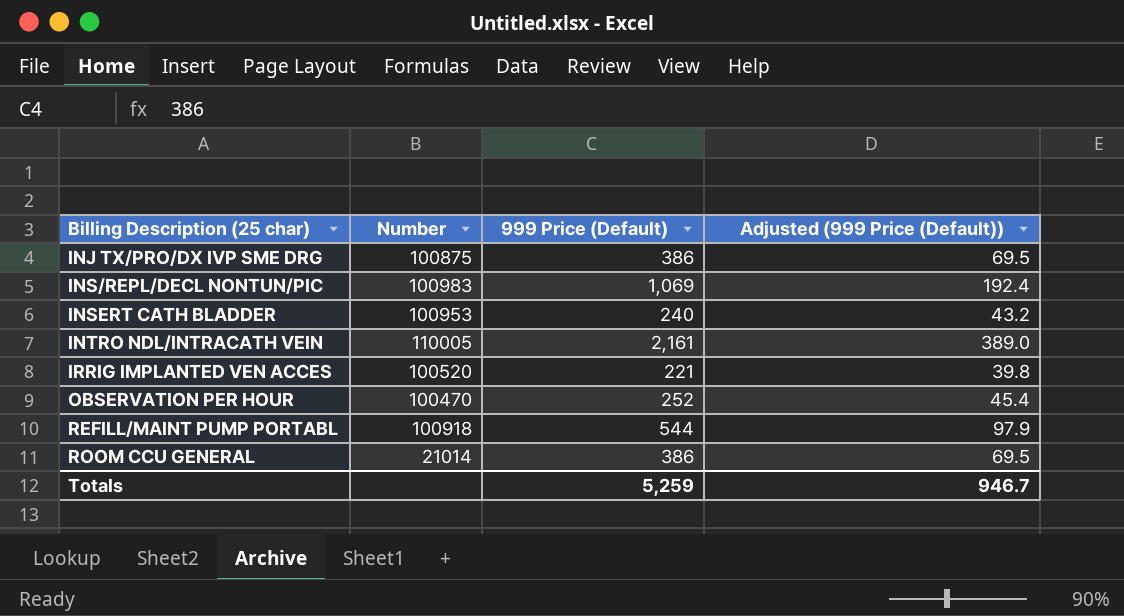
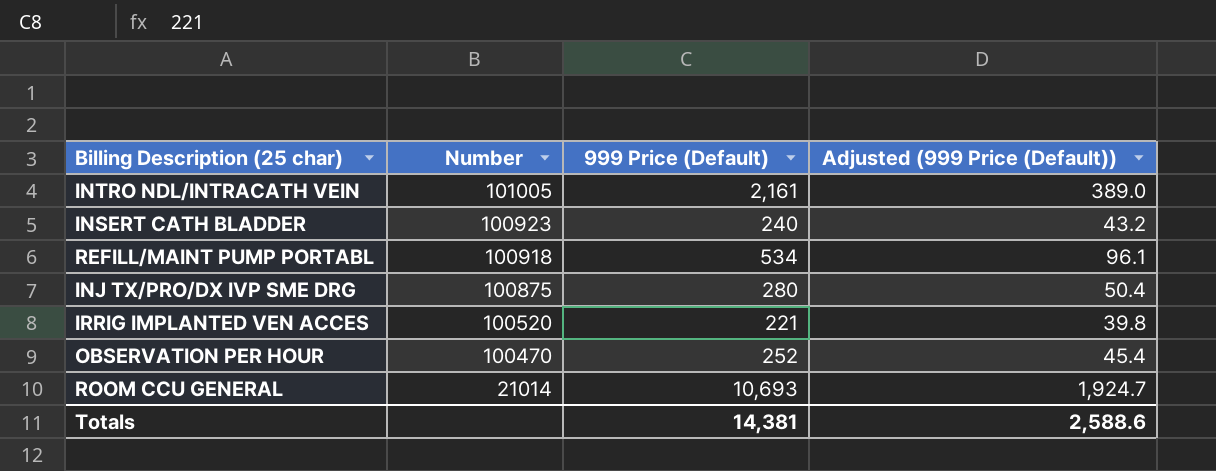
row order: Billing Description (25 char) ascending -> Number descending
row INS/REPL/DECL NONTUN/PIC: 100983 | 1,069 | 192.4 -> none
INTRO NDL/INTRACATH VEIN | Number: 110005 -> 101005
INSERT CATH BLADDER | Number: 100953 -> 100923
REFILL/MAINT PUMP PORTABL | 999 Price (Default): 544 -> 534
REFILL/MAINT PUMP PORTABL | Adjusted (999 Price (Default)): 97.9 -> 96.1
INJ TX/PRO/DX IVP SME DRG | 999 Price (Default): 386 -> 280
INJ TX/PRO/DX IVP SME DRG | Adjusted (999 Price (Default)): 69.5 -> 50.4
ROOM CCU GENERAL | 999 Price (Default): 386 -> 10,693
ROOM CCU GENERAL | Adjusted (999 Price (Default)): 69.5 -> 1,924.7
Totals | 999 Price (Default): 5,259 -> 14,381
Totals | Adjusted (999 Price (Default)): 946.7 -> 2,588.6

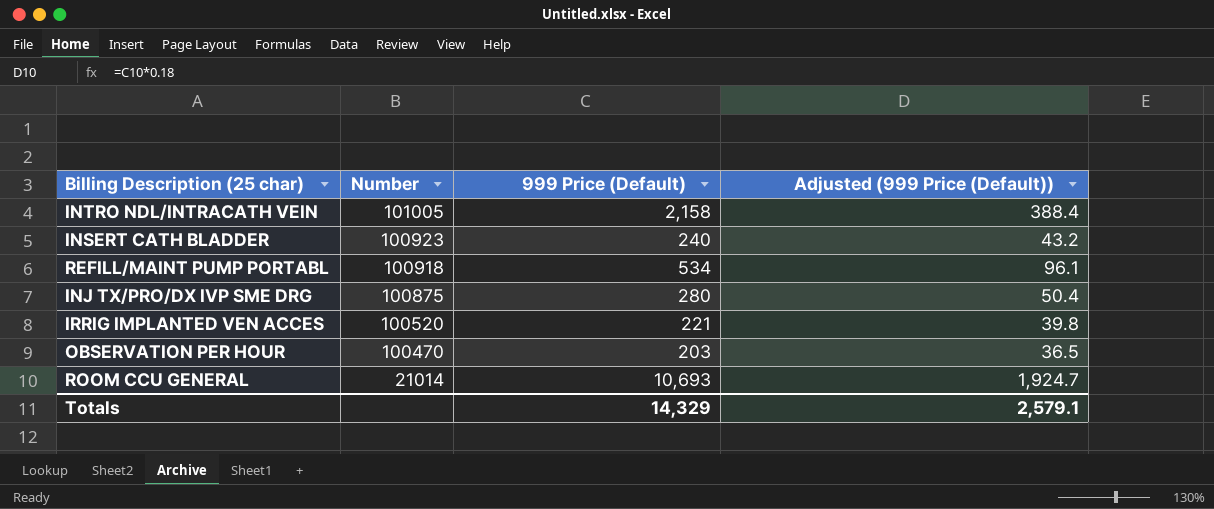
INTRO NDL/INTRACATH VEIN | 999 Price (Default): 2,161 -> 2,158
INTRO NDL/INTRACATH VEIN | Adjusted (999 Price (Default)): 389.0 -> 388.4
OBSERVATION PER HOUR | 999 Price (Default): 252 -> 203
OBSERVATION PER HOUR | Adjusted (999 Price (Default)): 45.4 -> 36.5
Totals | 999 Price (Default): 14,381 -> 14,329
Totals | Adjusted (999 Price (Default)): 2,588.6 -> 2,579.1

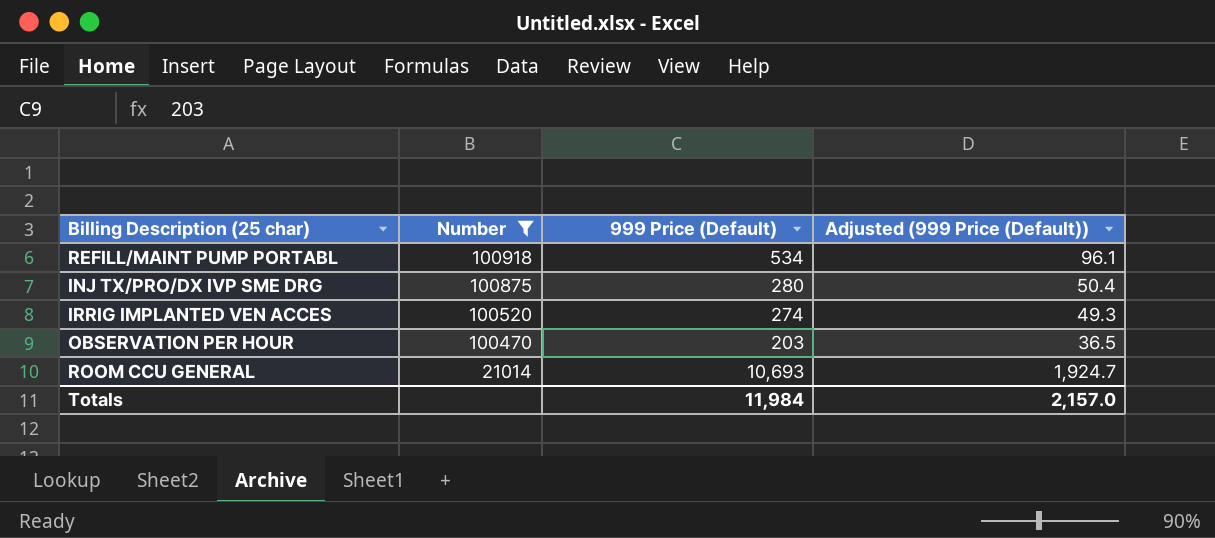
filter: none -> Number <= 100918
IRRIG IMPLANTED VEN ACCES | 999 Price (Default): 221 -> 274
IRRIG IMPLANTED VEN ACCES | Adjusted (999 Price (Default)): 39.8 -> 49.3
Totals | 999 Price (Default): 14,329 -> 11,984
Totals | Adjusted (999 Price (Default)): 2,579.1 -> 2,157.0

